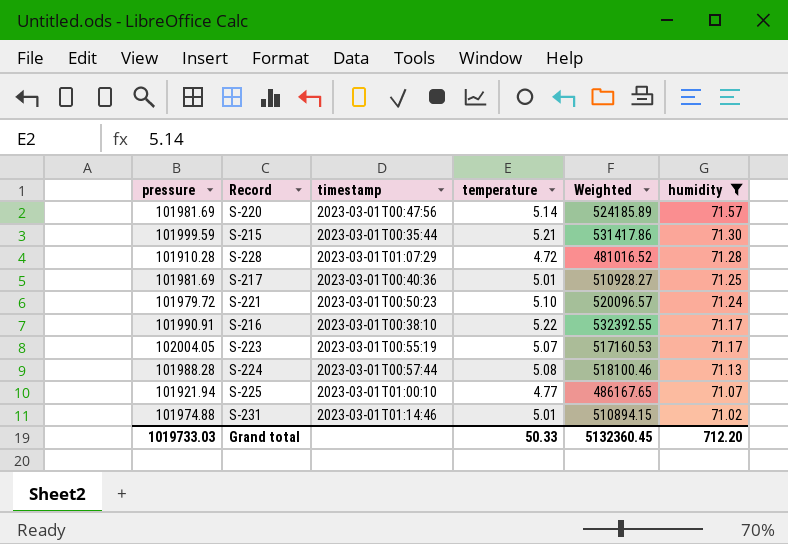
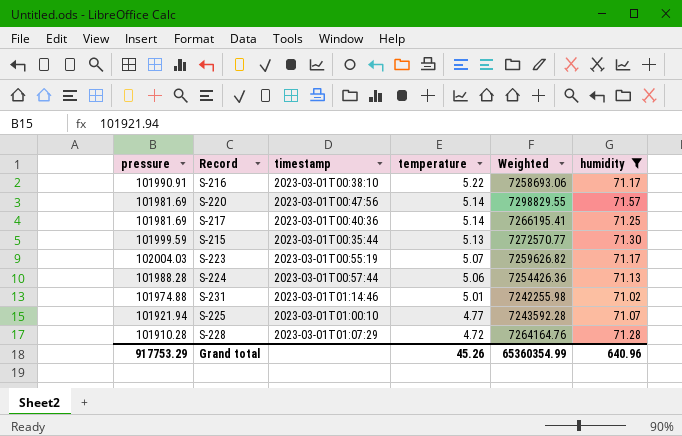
row order: humidity descending -> temperature descending
column Weighted | formula: [pressure] * [temperature] -> [pressure] * [humidity]
row S-221: 101979.72 | 2023-03-01T00:50:23 | 5.10 | 520096.57 | 71.24 -> none
S-217 | temperature: 5.01 -> 5.14
S-215 | temperature: 5.21 -> 5.13
S-223 | pressure: 102004.05 -> 102004.03
S-224 | temperature: 5.08 -> 5.06
Grand total | pressure: 1019733.03 -> 917753.29
Grand total | temperature: 50.33 -> 45.26
Grand total | Weighted: 5132360.45 -> 65360354.99
Grand total | humidity: 712.20 -> 640.96

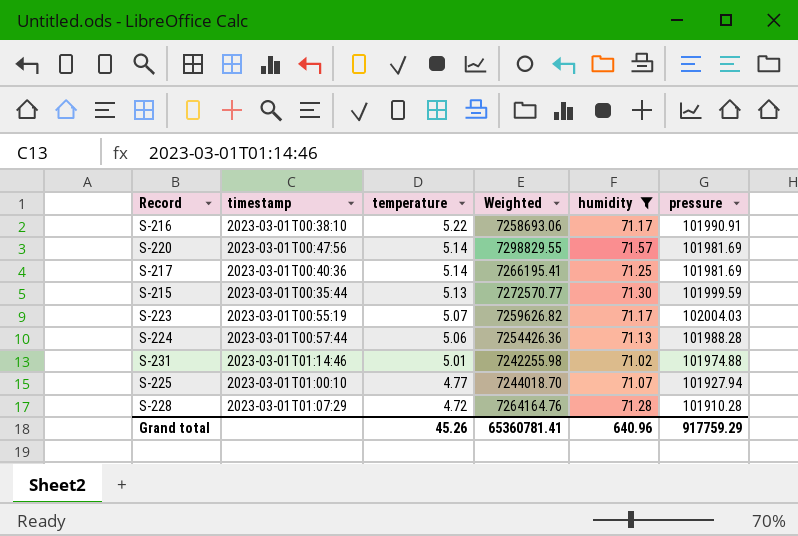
column pressure | position: 1 -> 6
S-225 | Weighted: 7243592.28 -> 7244018.70
S-225 | pressure: 101921.94 -> 101927.94
Grand total | Weighted: 65360354.99 -> 65360781.41
Grand total | pressure: 917753.29 -> 917759.29

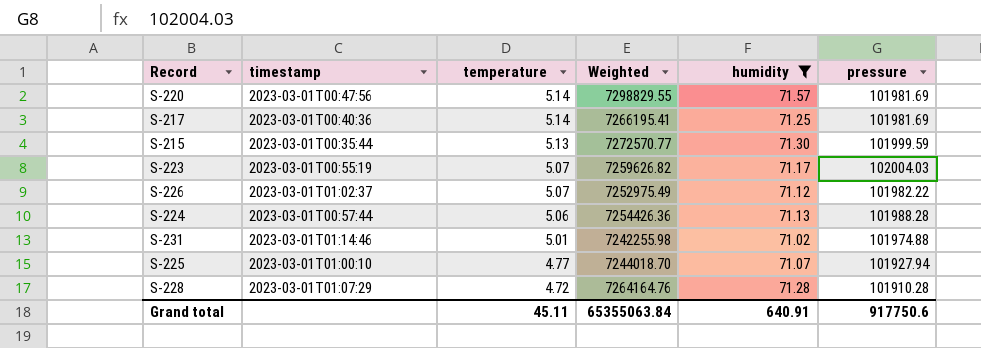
row S-216: 2023-03-01T00:38:10 | 5.22 | 7258693.06 | 71.17 | 101990.91 -> none
row S-226: none -> 2023-03-01T01:02:37 | 5.07 | 7252975.49 | 71.12 | 101982.22
Grand total | temperature: 45.26 -> 45.11
Grand total | Weighted: 65360781.41 -> 65355063.84
Grand total | humidity: 640.96 -> 640.91
Grand total | pressure: 917759.29 -> 917750.6

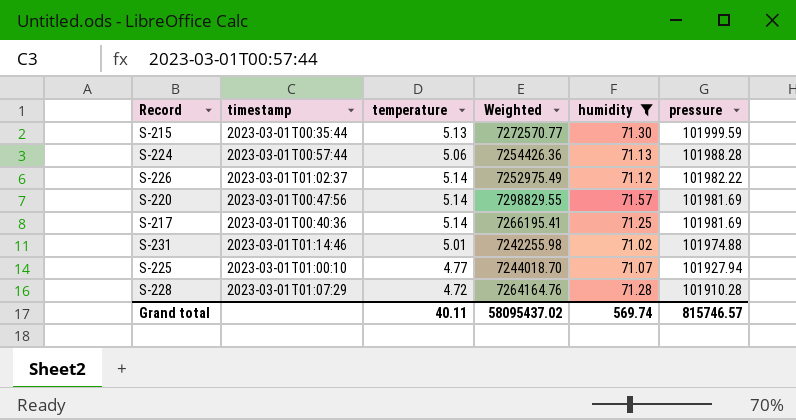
row order: temperature descending -> pressure descending
row S-223: 2023-03-01T00:55:19 | 5.07 | 7259626.82 | 71.17 | 102004.03 -> none
S-226 | temperature: 5.07 -> 5.14
Grand total | temperature: 45.11 -> 40.11
Grand total | Weighted: 65355063.84 -> 58095437.02
Grand total | humidity: 640.91 -> 569.74
Grand total | pressure: 917750.6 -> 815746.57

